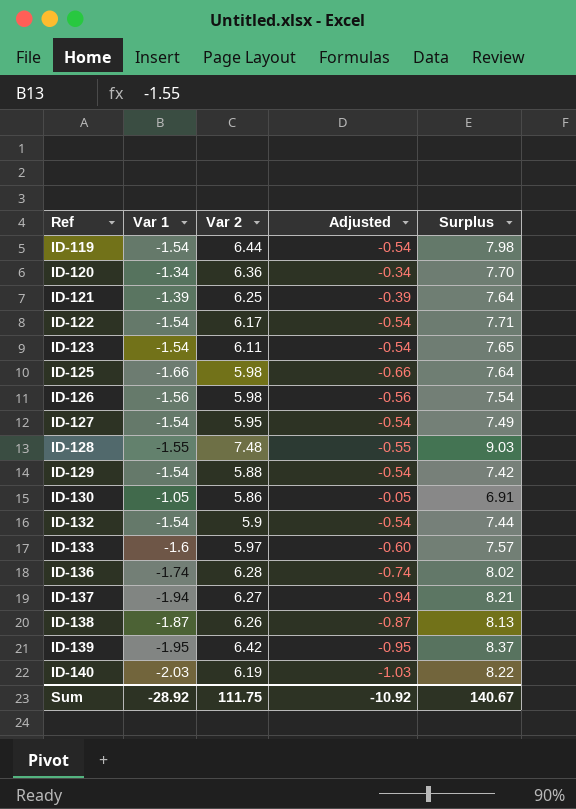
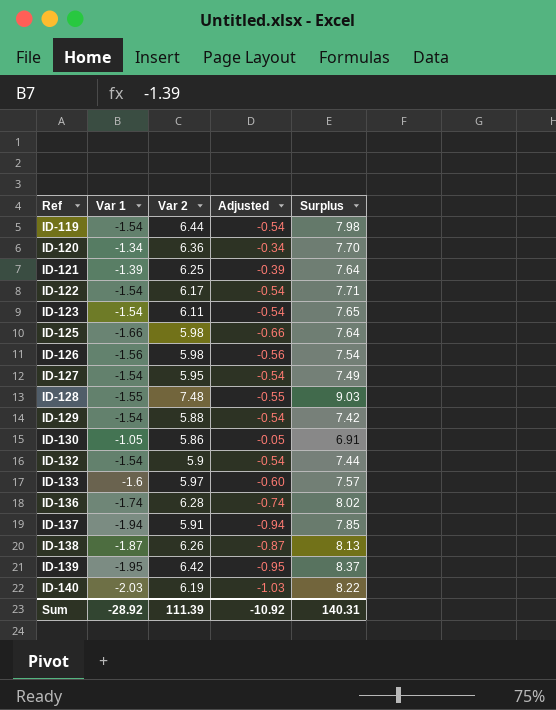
ID-137 | Var 2: 6.27 -> 5.91
ID-137 | Surplus: 8.21 -> 7.85
Sum | Var 2: 111.75 -> 111.39
Sum | Surplus: 140.67 -> 140.31

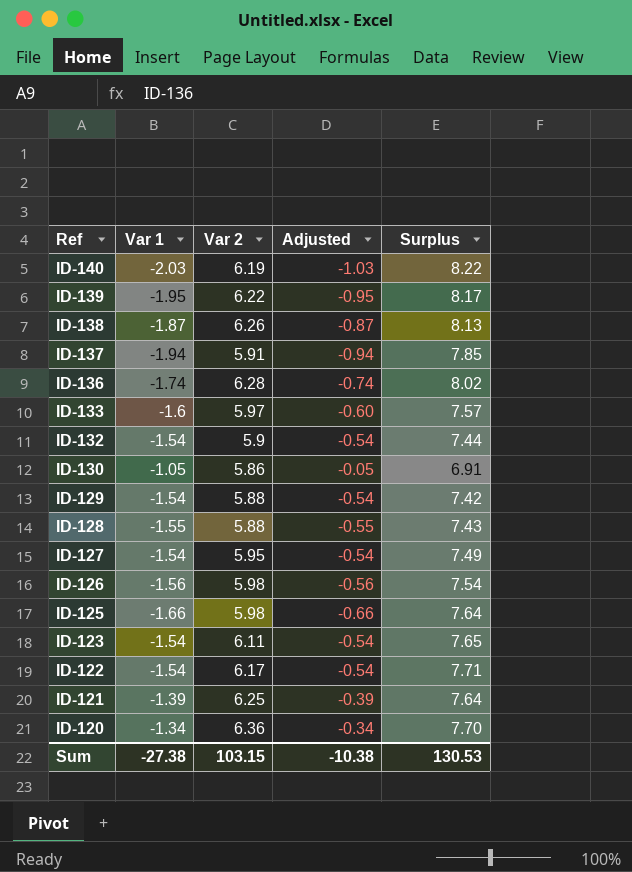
row order: Ref ascending -> Ref descending
row ID-119: -1.54 | 6.44 | -0.54 | 7.98 -> none
ID-139 | Var 2: 6.42 -> 6.22
ID-139 | Surplus: 8.37 -> 8.17
ID-128 | Var 2: 7.48 -> 5.88
ID-128 | Surplus: 9.03 -> 7.43
Sum | Var 1: -28.92 -> -27.38
Sum | Var 2: 111.39 -> 103.15
Sum | Adjusted: -10.92 -> -10.38
Sum | Surplus: 140.31 -> 130.53

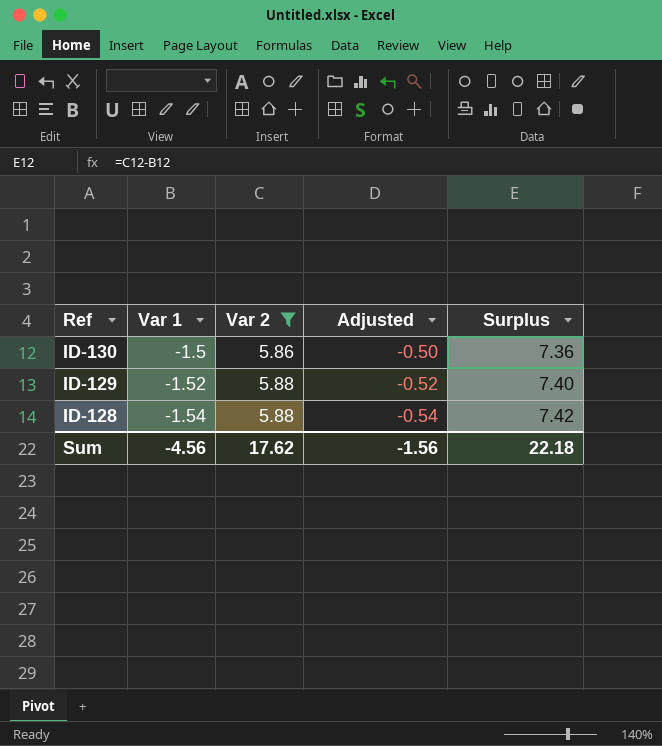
filter: none -> Var 2 <= 5.88
ID-130 | Var 1: -1.05 -> -1.5
ID-130 | Adjusted: -0.05 -> -0.50
ID-130 | Surplus: 6.91 -> 7.36
ID-129 | Var 1: -1.54 -> -1.52
ID-129 | Adjusted: -0.54 -> -0.52
ID-129 | Surplus: 7.42 -> 7.40
ID-128 | Var 1: -1.55 -> -1.54
ID-128 | Adjusted: -0.55 -> -0.54
ID-128 | Surplus: 7.43 -> 7.42
Sum | Var 1: -27.38 -> -4.56
Sum | Var 2: 103.15 -> 17.62
Sum | Adjusted: -10.38 -> -1.56
Sum | Surplus: 130.53 -> 22.18

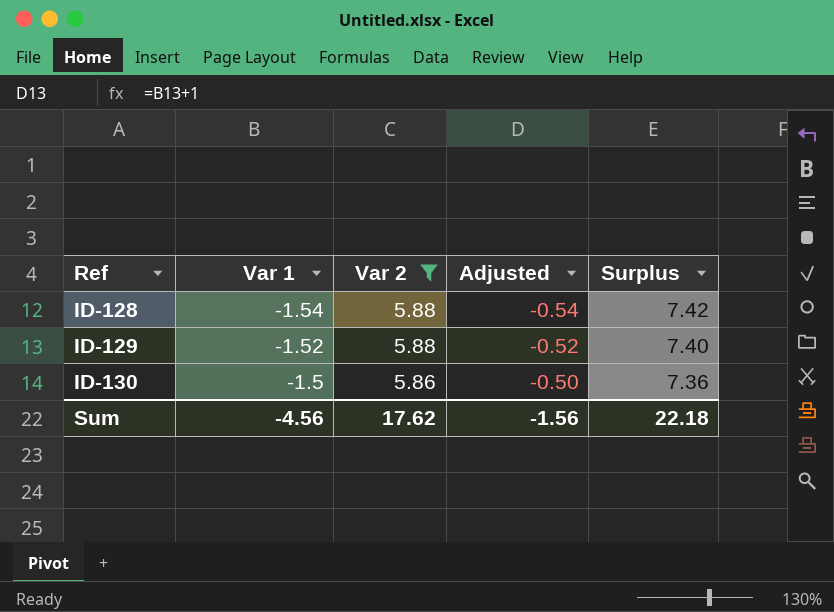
row order: Ref descending -> Ref ascending

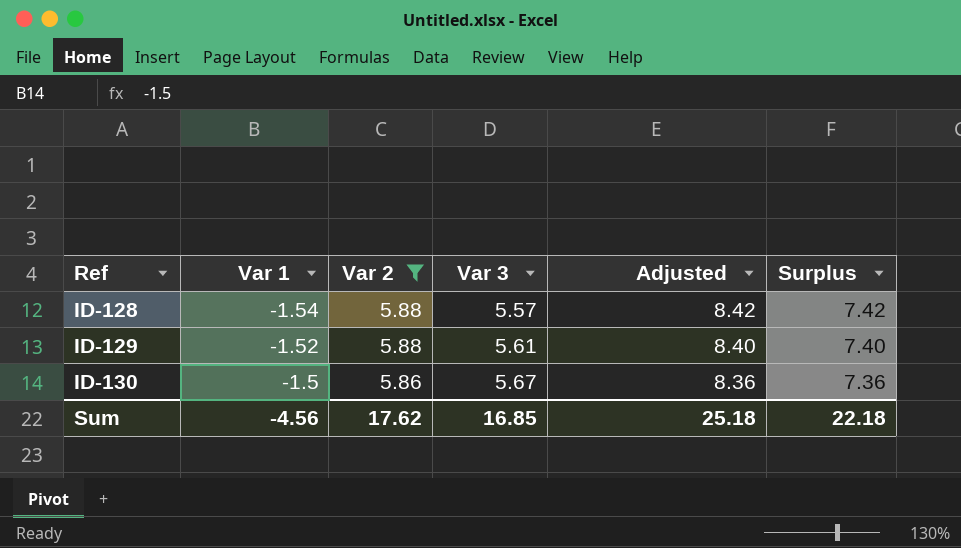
column Var 3 | position: none -> 4
column Adjusted | formula: [Var 1] + 1 -> [Surplus] + 1
Sum | Adjusted: -1.56 -> 25.18

